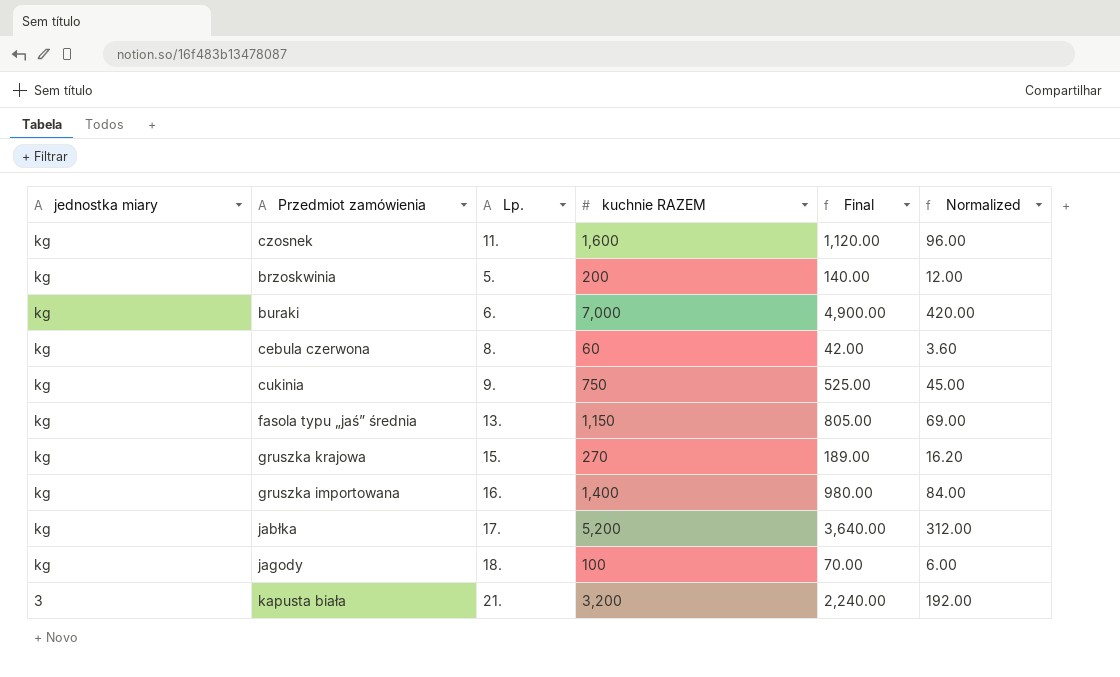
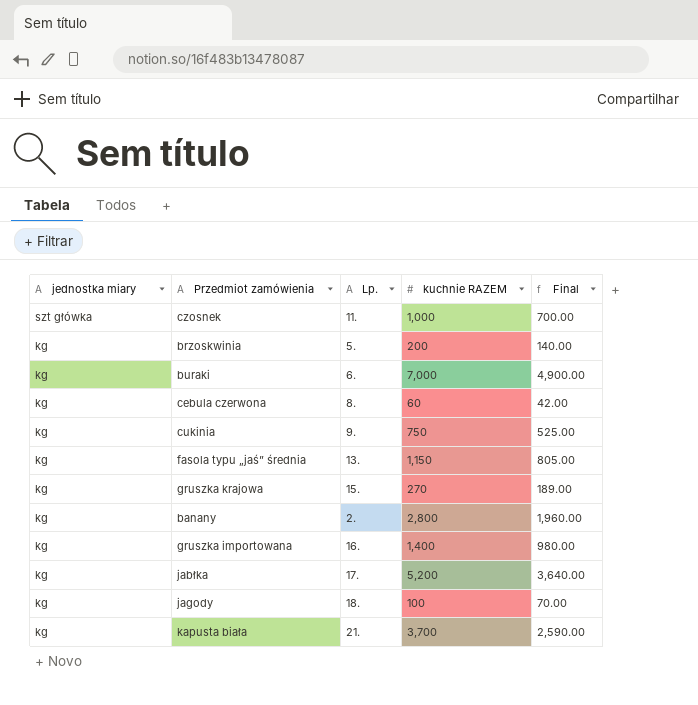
column Normalized | formula: [kuchnie RAZEM] * 0.06 -> none
czosnek | jednostka miary: kg -> szt główka
czosnek | kuchnie RAZEM: 1,600 -> 1,000
czosnek | Final: 1,120.00 -> 700.00
row banany: none -> kg | 2. | 2,800 | 1,960.00
kapusta biała | jednostka miary: 3 -> kg
kapusta biała | kuchnie RAZEM: 3,200 -> 3,700
kapusta biała | Final: 2,240.00 -> 2,590.00

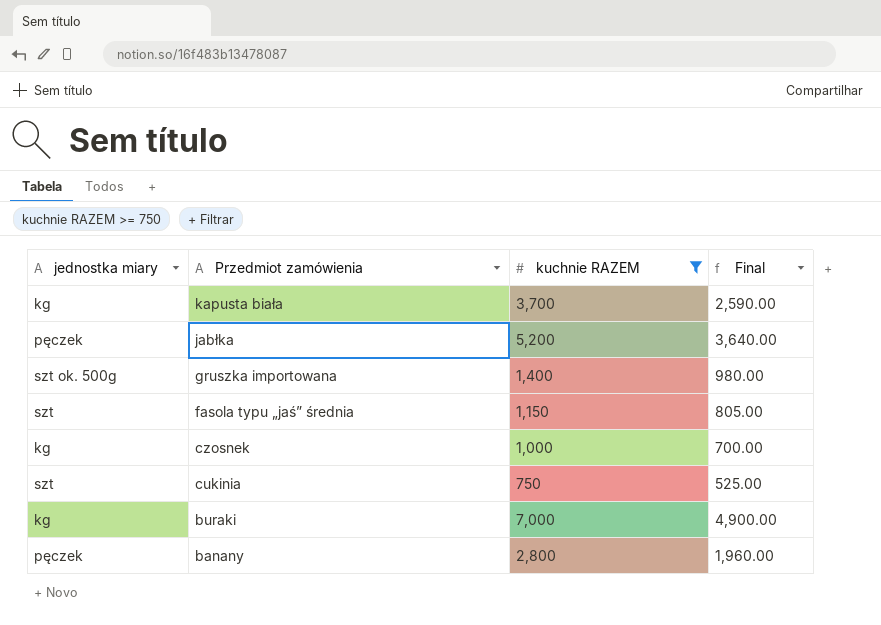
filter: none -> kuchnie RAZEM >= 750
row order: jednostka miary descending -> Przedmiot zamówienia descending
column Lp. | position: 3 -> none
jabłka | jednostka miary: kg -> pęczek
gruszka importowana | jednostka miary: kg -> szt ok. 500g
fasola typu „jaś” średnia | jednostka miary: kg -> szt
czosnek | jednostka miary: szt główka -> kg
cukinia | jednostka miary: kg -> szt
banany | jednostka miary: kg -> pęczek

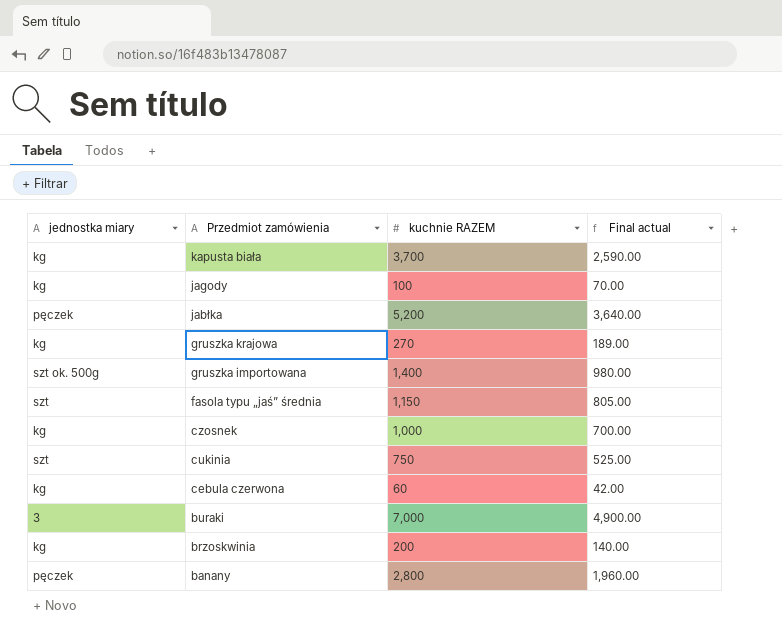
filter: kuchnie RAZEM >= 750 -> none
column name: Final -> Final actual
buraki | jednostka miary: kg -> 3

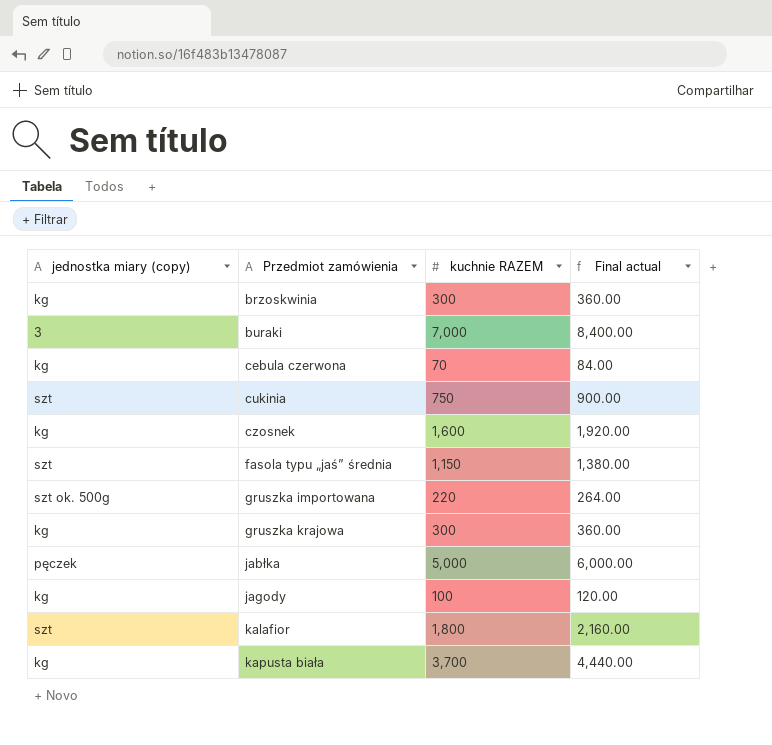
row order: Przedmiot zamówienia descending -> Przedmiot zamówienia ascending
column name: jednostka miary -> jednostka miary (copy)
column Final actual | formula: [kuchnie RAZEM] * 0.7 -> [kuchnie RAZEM] * 1.2
row banany: pęczek | 2,800 | 1,960.00 -> none
brzoskwinia | kuchnie RAZEM: 200 -> 300
cebula czerwona | kuchnie RAZEM: 60 -> 70
czosnek | kuchnie RAZEM: 1,000 -> 1,600
gruszka importowana | kuchnie RAZEM: 1,400 -> 220
gruszka krajowa | kuchnie RAZEM: 270 -> 300
jabłka | kuchnie RAZEM: 5,200 -> 5,000
row kalafior: none -> szt | 1,800 | 2,160.00

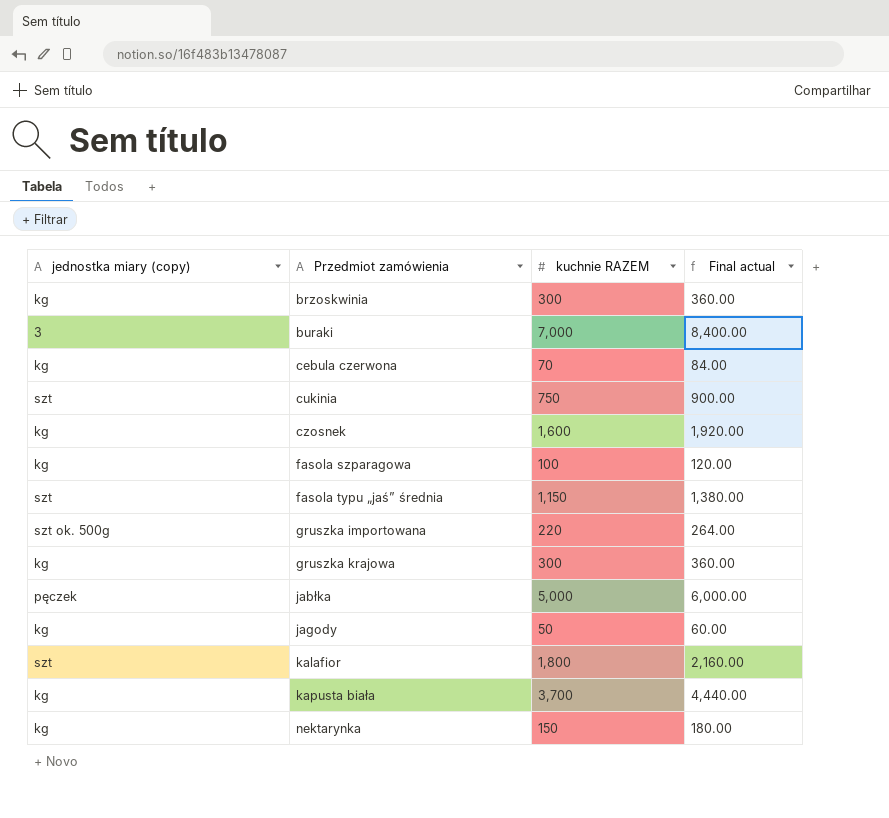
row fasola szparagowa: none -> kg | 100 | 120.00
jagody | kuchnie RAZEM: 100 -> 50
jagody | Final actual: 120.00 -> 60.00
row nektarynka: none -> kg | 150 | 180.00

